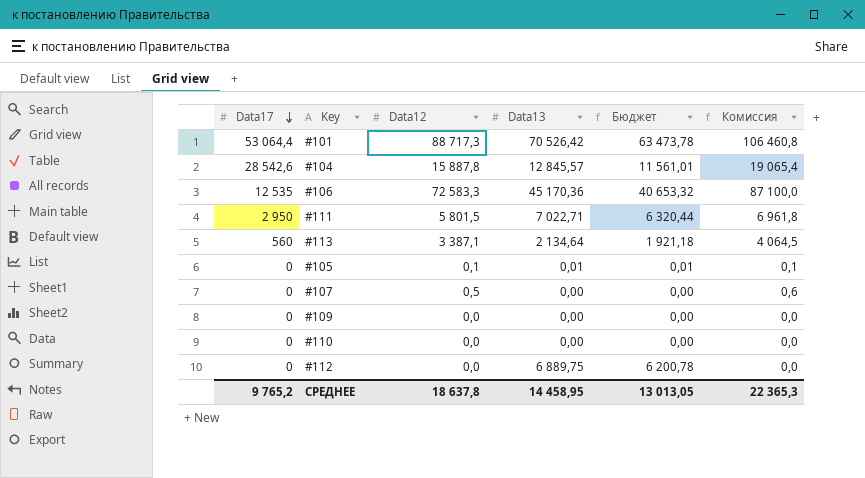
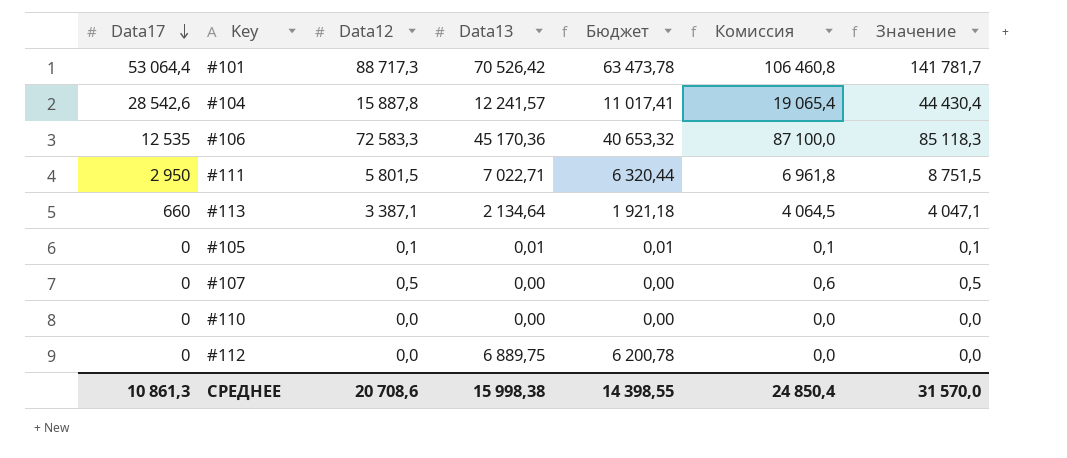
column Значение | formula: none -> [Data17] + [Data12]
row #109: 0 | 0,0 | 0,00 | 0,00 | 0,0 -> none
#104 | Data13: 12 845,57 -> 12 241,57
#104 | Бюджет: 11 561,01 -> 11 017,41
#113 | Data17: 560 -> 660
СРЕДНЕЕ | Data17: 9 765,2 -> 10 861,3
СРЕДНЕЕ | Data12: 18 637,8 -> 20 708,6
СРЕДНЕЕ | Data13: 14 458,95 -> 15 998,38
СРЕДНЕЕ | Бюджет: 13 013,05 -> 14 398,55
СРЕДНЕЕ | Комиссия: 22 365,3 -> 24 850,4

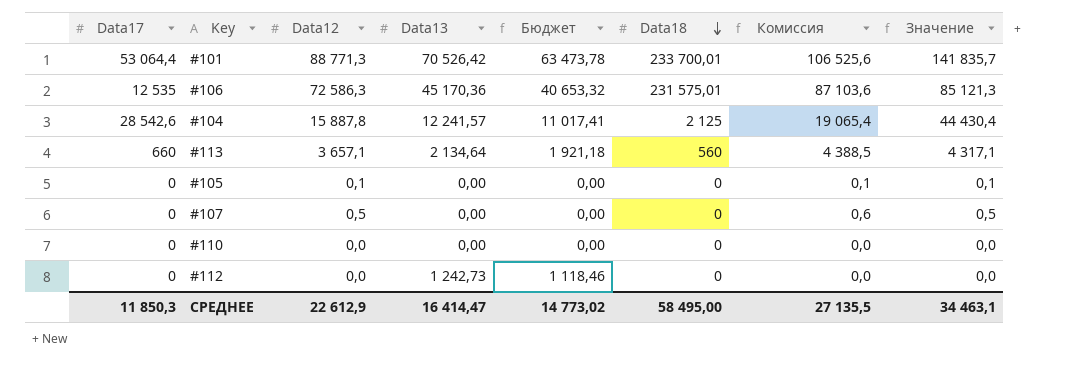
row order: Data17 descending -> Data18 descending
column Data18 | position: none -> 6
row #111: 2 950 | 5 801,5 | 7 022,71 | 6 320,44 | 6 961,8 | 8 751,5 -> none
#101 | Data12: 88 717,3 -> 88 771,3
#101 | Комиссия: 106 460,8 -> 106 525,6
#101 | Значение: 141 781,7 -> 141 835,7
#106 | Data12: 72 583,3 -> 72 586,3
#106 | Комиссия: 87 100,0 -> 87 103,6
#106 | Значение: 85 118,3 -> 85 121,3
#113 | Data12: 3 387,1 -> 3 657,1
#113 | Комиссия: 4 064,5 -> 4 388,5
#113 | Значение: 4 047,1 -> 4 317,1
#105 | Data13: 0,01 -> 0,00
#105 | Бюджет: 0,01 -> 0,00
#112 | Data13: 6 889,75 -> 1 242,73
#112 | Бюджет: 6 200,78 -> 1 118,46
СРЕДНЕЕ | Data17: 10 861,3 -> 11 850,3
СРЕДНЕЕ | Data12: 20 708,6 -> 22 612,9
СРЕДНЕЕ | Data13: 15 998,38 -> 16 414,47
СРЕДНЕЕ | Бюджет: 14 398,55 -> 14 773,02
СРЕДНЕЕ | Комиссия: 24 850,4 -> 27 135,5
СРЕДНЕЕ | Значение: 31 570,0 -> 34 463,1

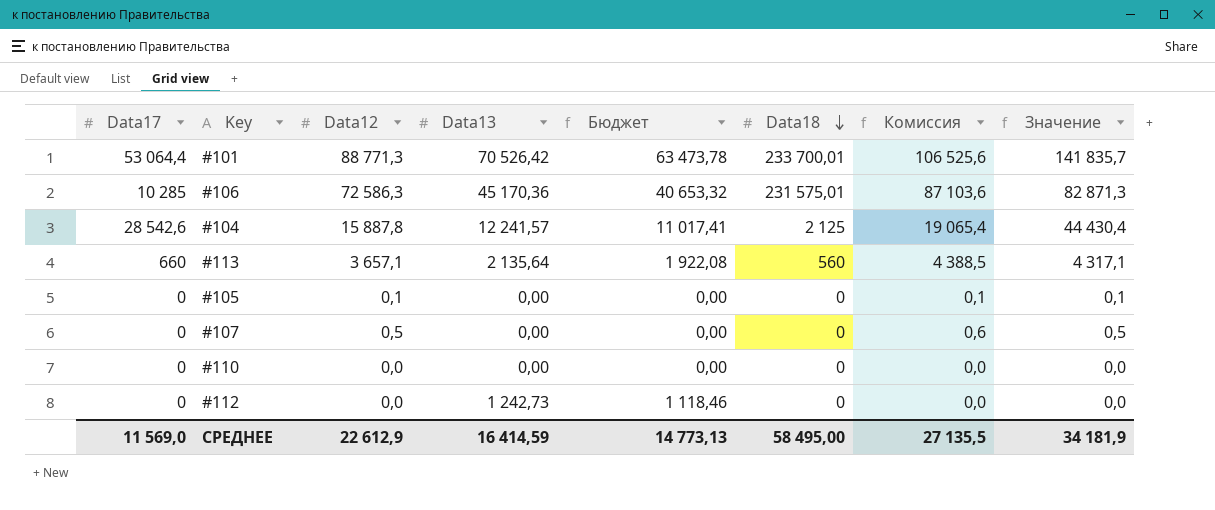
#106 | Data17: 12 535 -> 10 285
#106 | Значение: 85 121,3 -> 82 871,3
#113 | Data13: 2 134,64 -> 2 135,64
#113 | Бюджет: 1 921,18 -> 1 922,08
СРЕДНЕЕ | Data17: 11 850,3 -> 11 569,0
СРЕДНЕЕ | Data13: 16 414,47 -> 16 414,59
СРЕДНЕЕ | Бюджет: 14 773,02 -> 14 773,13
СРЕДНЕЕ | Значение: 34 463,1 -> 34 181,9

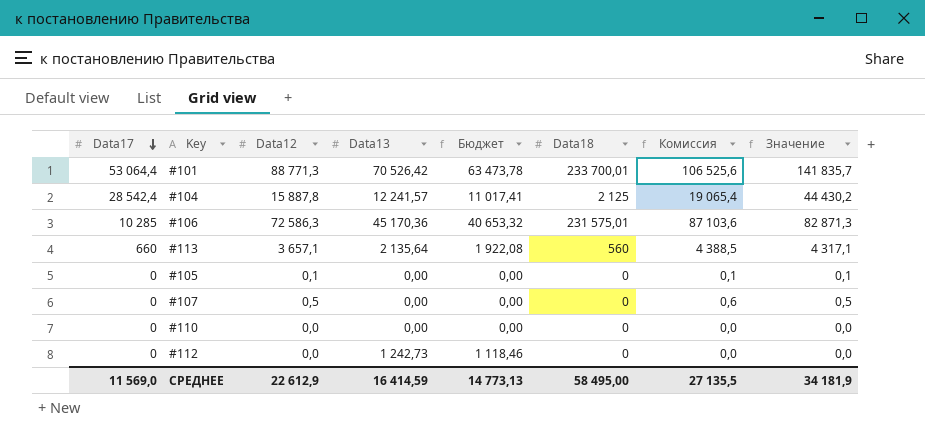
row order: Data18 descending -> Data17 descending
#104 | Data17: 28 542,6 -> 28 542,4
#104 | Значение: 44 430,4 -> 44 430,2

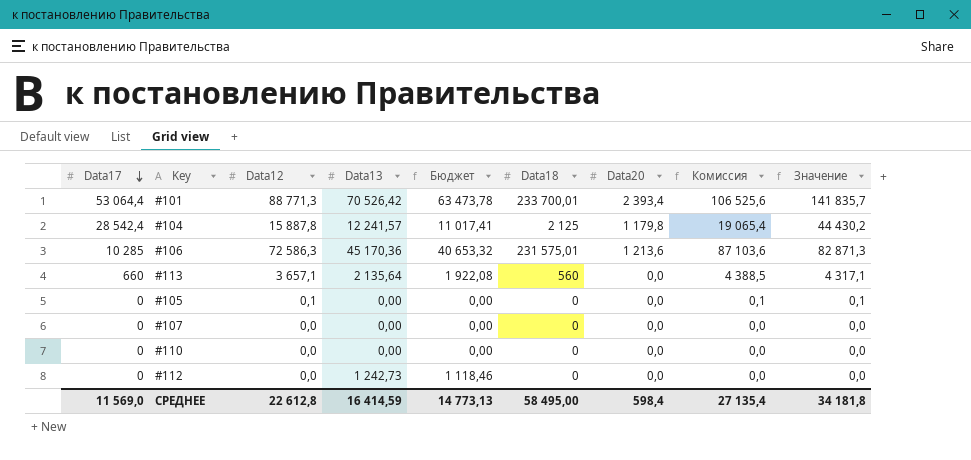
column Data20 | position: none -> 7
#107 | Data12: 0,5 -> 0,0
#107 | Комиссия: 0,6 -> 0,0
#107 | Значение: 0,5 -> 0,0
СРЕДНЕЕ | Data12: 22 612,9 -> 22 612,8
СРЕДНЕЕ | Комиссия: 27 135,5 -> 27 135,4
СРЕДНЕЕ | Значение: 34 181,9 -> 34 181,8

